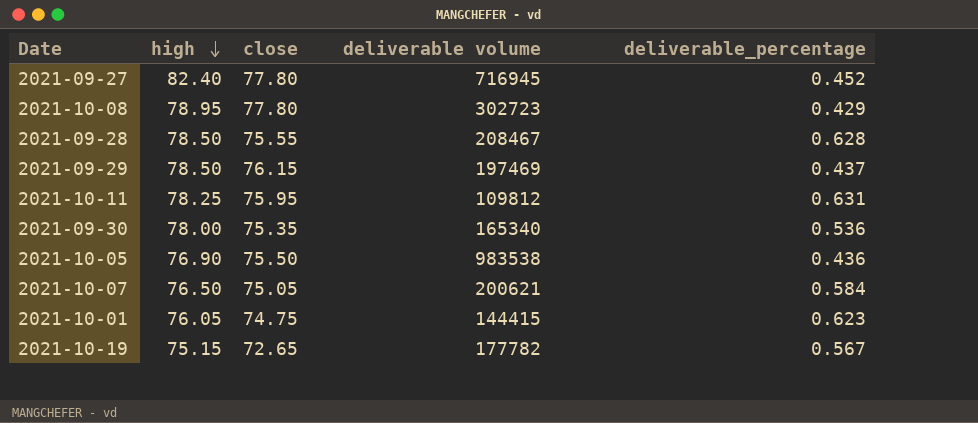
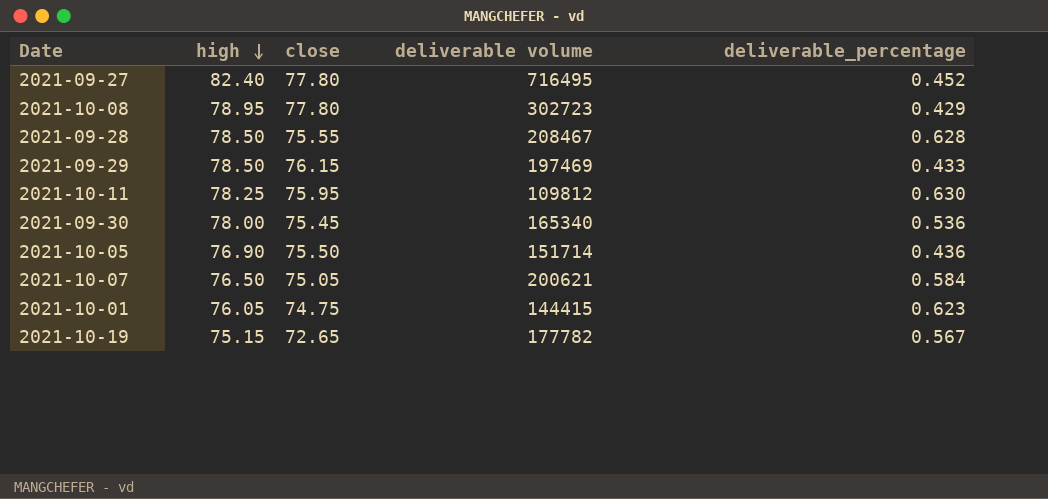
2021-09-27 | deliverable volume: 716945 -> 716495
2021-09-29 | deliverable_percentage: 0.437 -> 0.433
2021-10-11 | deliverable_percentage: 0.631 -> 0.630
2021-09-30 | close: 75.35 -> 75.45
2021-10-05 | deliverable volume: 983538 -> 151714

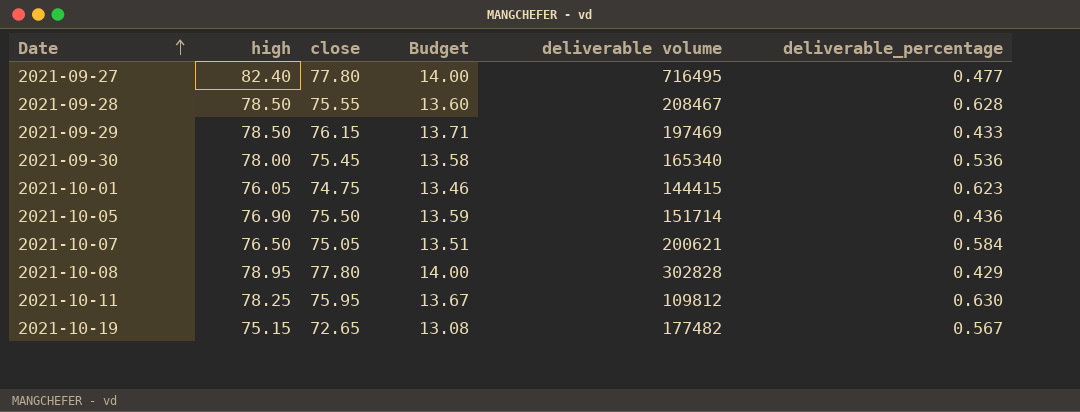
row order: high descending -> Date ascending
column Budget | formula: none -> [close] * 0.18
2021-09-27 | deliverable_percentage: 0.452 -> 0.477
2021-10-08 | deliverable volume: 302723 -> 302828
2021-10-19 | deliverable volume: 177782 -> 177482

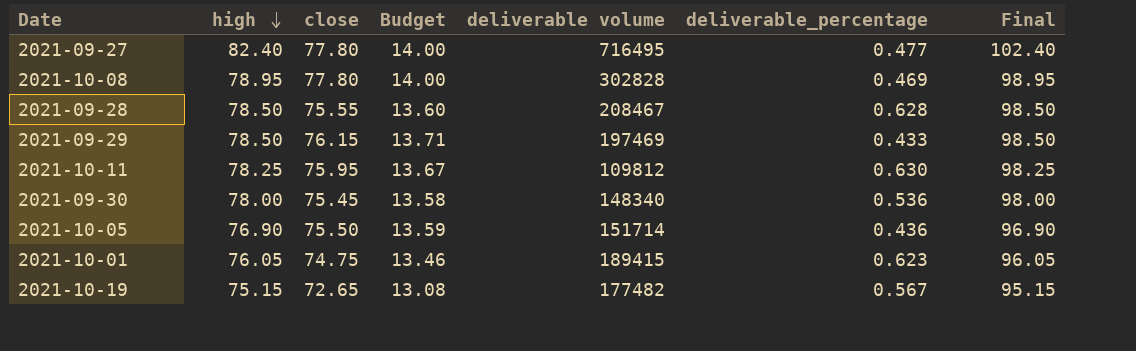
row order: Date ascending -> high descending
column Final | formula: none -> [high] + 20
row 2021-10-07: 76.50 | 75.05 | 13.51 | 200621 | 0.584 -> none
2021-10-08 | deliverable_percentage: 0.429 -> 0.469
2021-09-30 | deliverable volume: 165340 -> 148340
2021-10-01 | deliverable volume: 144415 -> 189415

